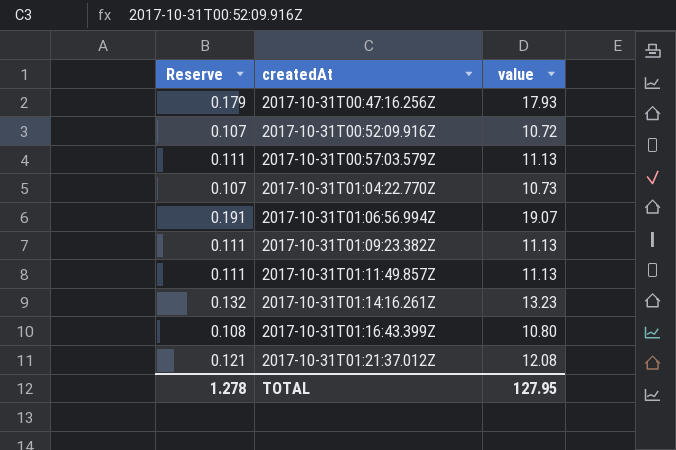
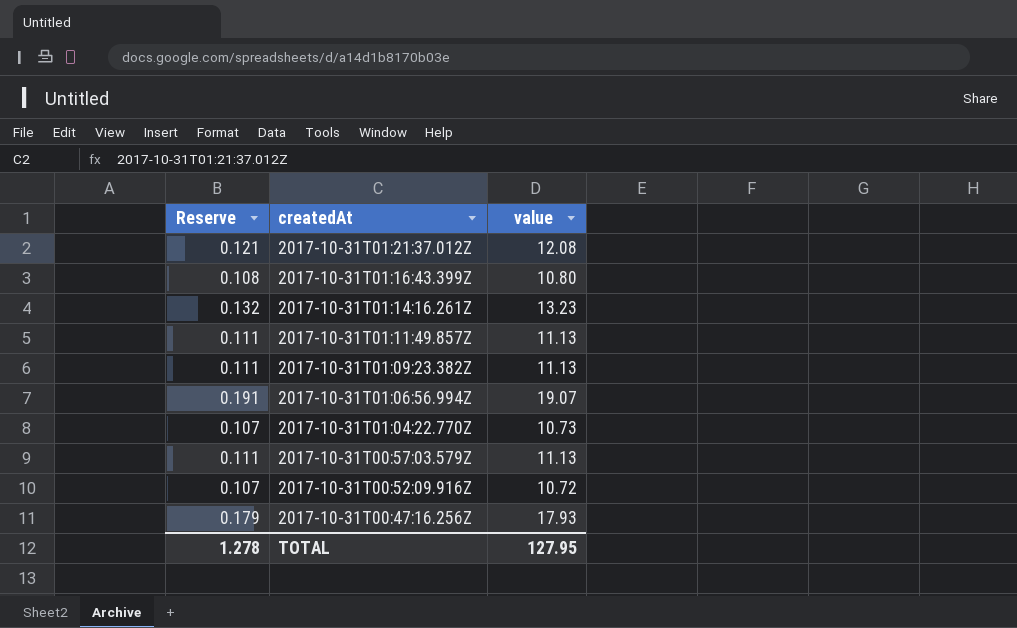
row order: createdAt ascending -> createdAt descending

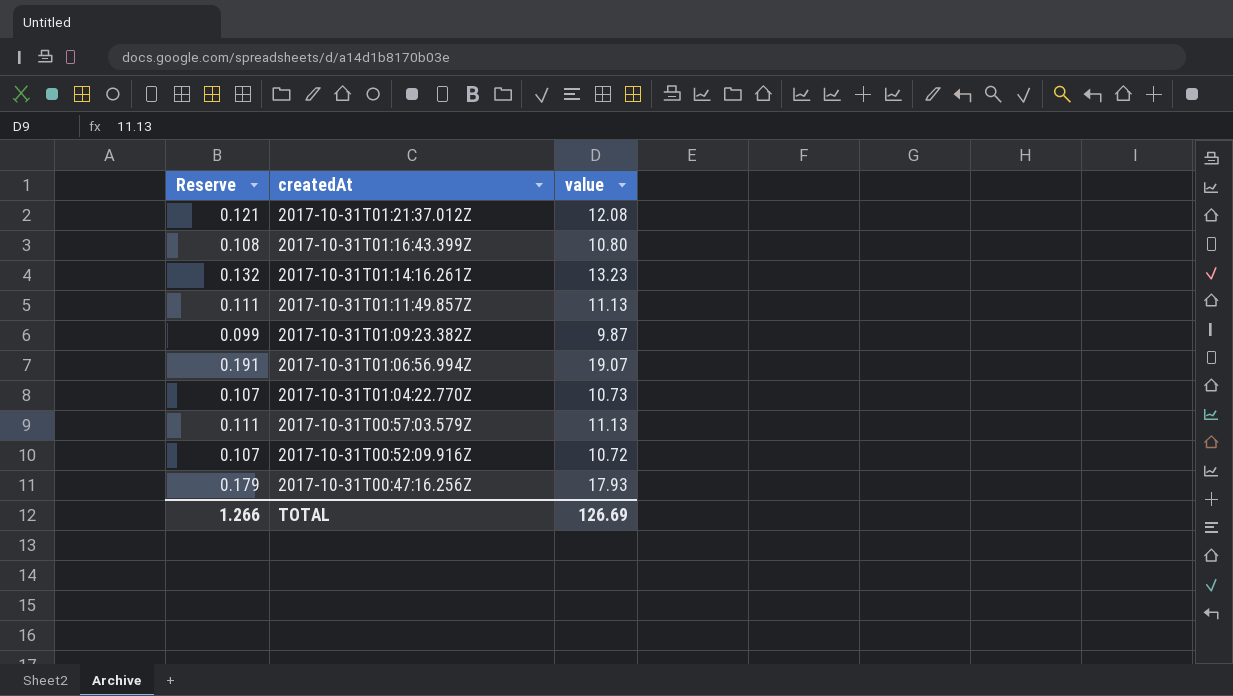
2017-10-31T01:09:23.382Z | Reserve: 0.111 -> 0.099
2017-10-31T01:09:23.382Z | value: 11.13 -> 9.87
TOTAL | Reserve: 1.278 -> 1.266
TOTAL | value: 127.95 -> 126.69

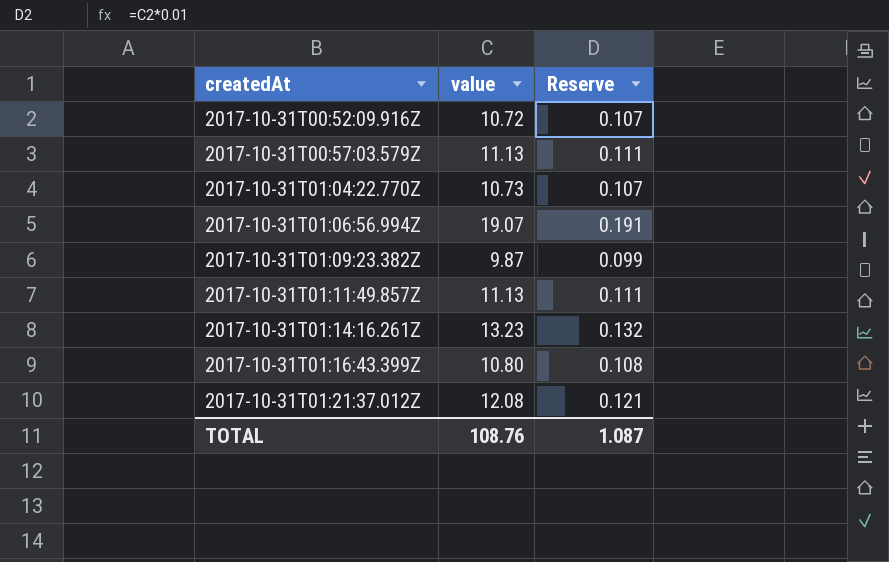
row order: createdAt descending -> createdAt ascending
column Reserve | position: 1 -> 3
row 2017-10-31T00:47:16.256Z: 0.179 | 17.93 -> none
TOTAL | value: 126.69 -> 108.76
TOTAL | Reserve: 1.266 -> 1.087

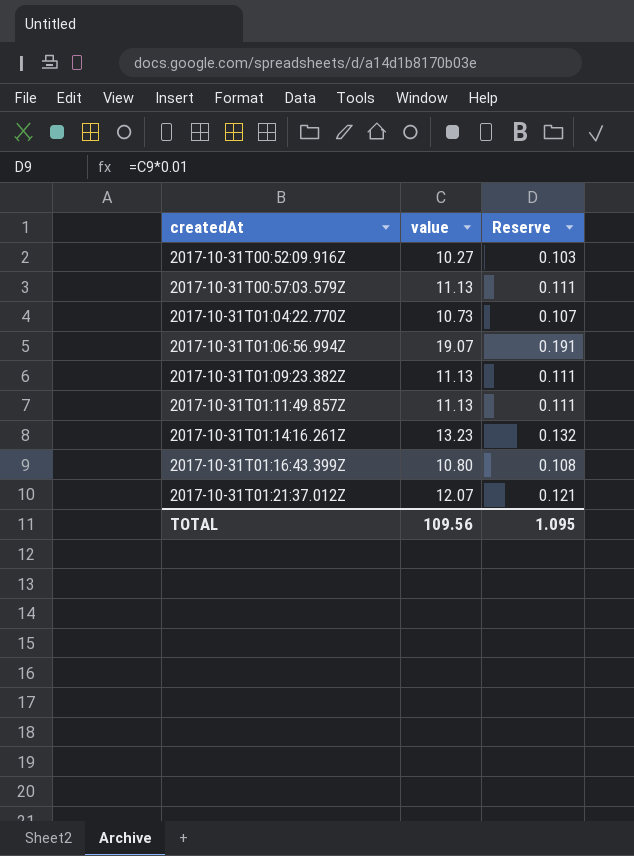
2017-10-31T00:52:09.916Z | value: 10.72 -> 10.27
2017-10-31T00:52:09.916Z | Reserve: 0.107 -> 0.103
2017-10-31T01:09:23.382Z | value: 9.87 -> 11.13
2017-10-31T01:09:23.382Z | Reserve: 0.099 -> 0.111
2017-10-31T01:21:37.012Z | value: 12.08 -> 12.07
TOTAL | value: 108.76 -> 109.56
TOTAL | Reserve: 1.087 -> 1.095

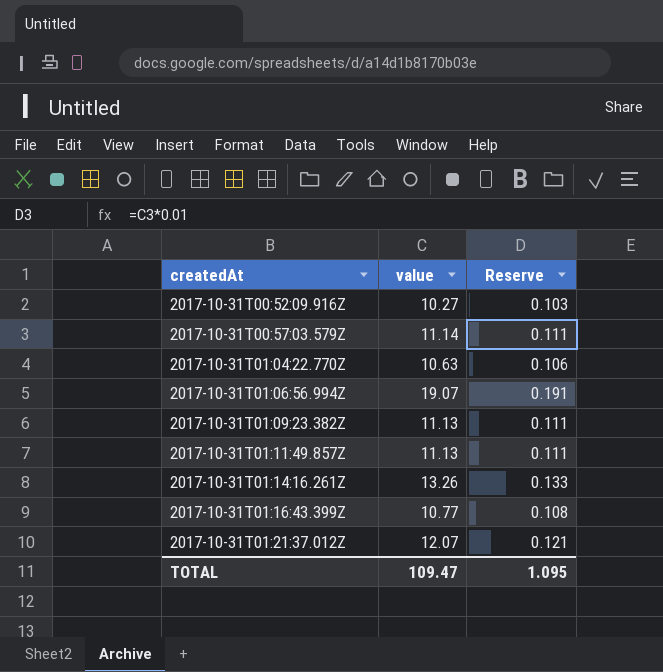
2017-10-31T00:57:03.579Z | value: 11.13 -> 11.14
2017-10-31T01:04:22.770Z | value: 10.73 -> 10.63
2017-10-31T01:04:22.770Z | Reserve: 0.107 -> 0.106
2017-10-31T01:14:16.261Z | value: 13.23 -> 13.26
2017-10-31T01:14:16.261Z | Reserve: 0.132 -> 0.133
2017-10-31T01:16:43.399Z | value: 10.80 -> 10.77
TOTAL | value: 109.56 -> 109.47

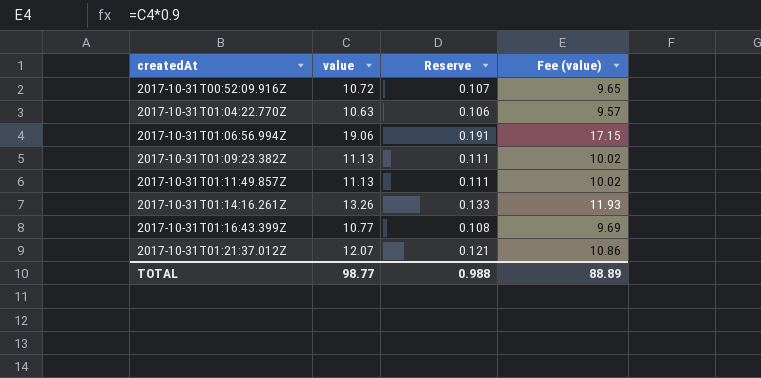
column Fee (value) | formula: none -> [value] * 0.9
row 2017-10-31T00:57:03.579Z: 11.14 | 0.111 -> none
2017-10-31T00:52:09.916Z | value: 10.27 -> 10.72
2017-10-31T00:52:09.916Z | Reserve: 0.103 -> 0.107
2017-10-31T01:06:56.994Z | value: 19.07 -> 19.06
TOTAL | value: 109.47 -> 98.77
TOTAL | Reserve: 1.095 -> 0.988

